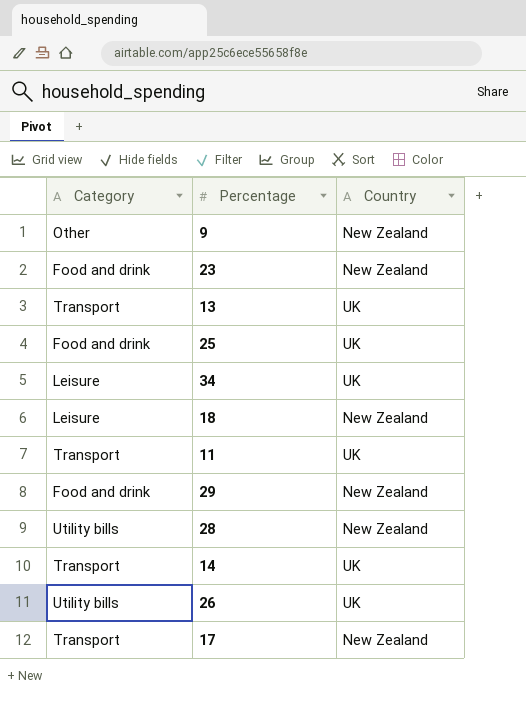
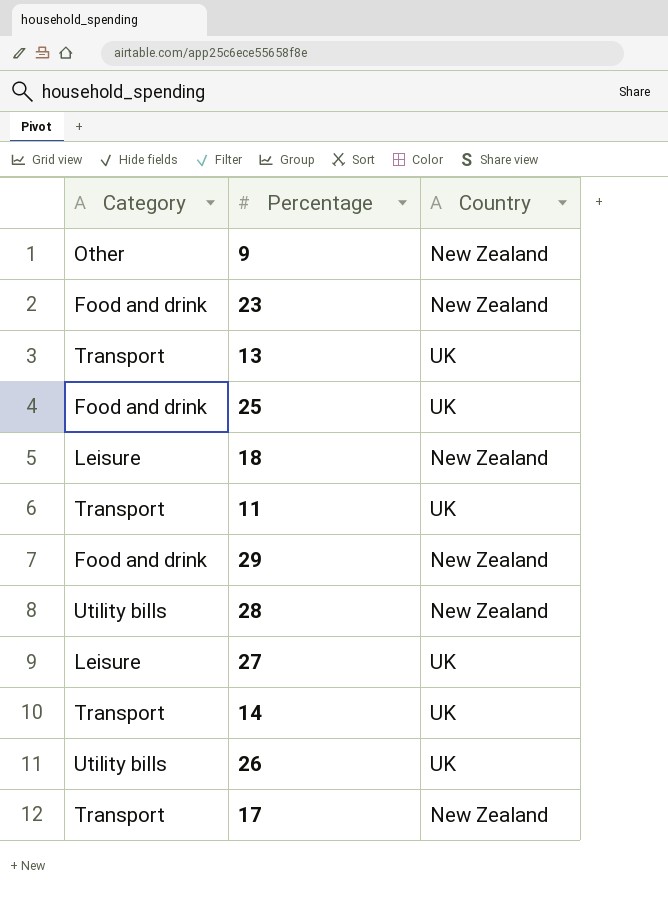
row 34: Leisure | UK -> none
row 27: none -> Leisure | UK

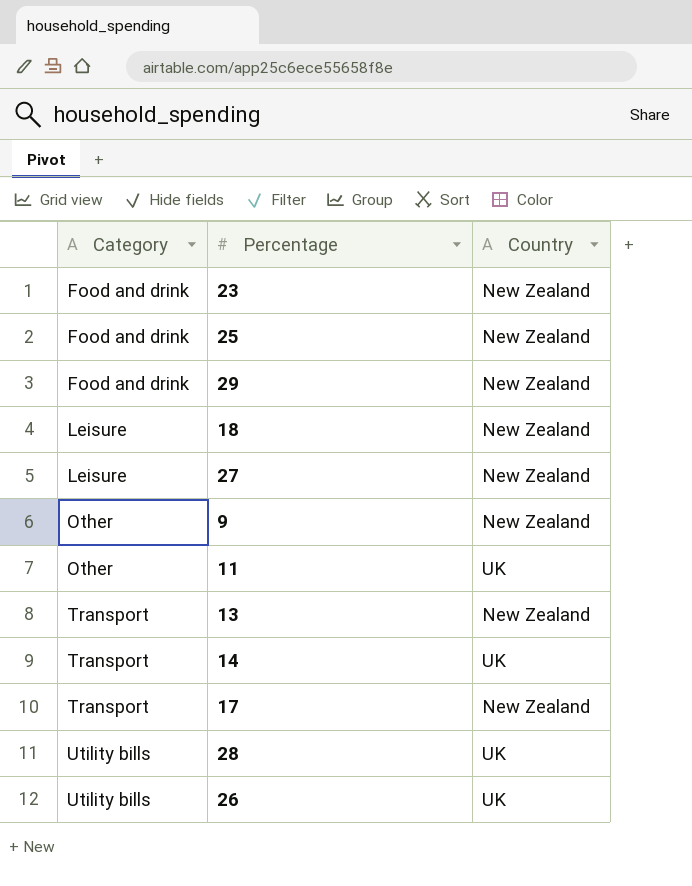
row order: none -> Category ascending
25 | Country: UK -> New Zealand
27 | Country: UK -> New Zealand
11 | Category: Transport -> Other
13 | Country: UK -> New Zealand
28 | Country: New Zealand -> UK

